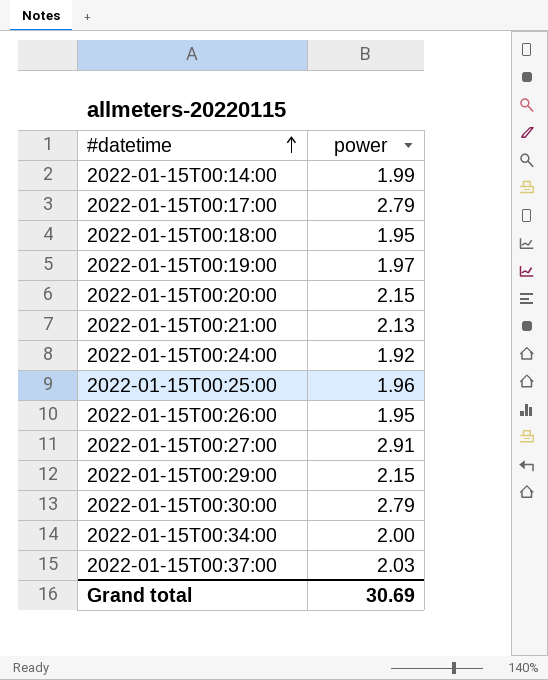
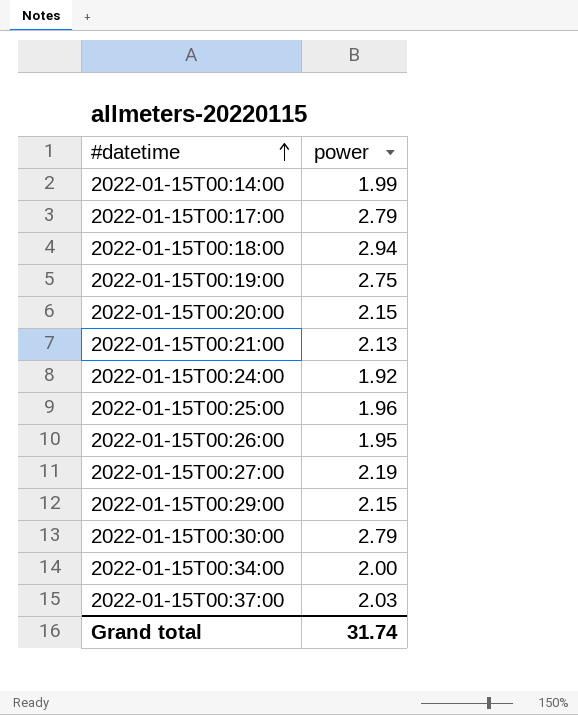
2022-01-15T00:18:00 | power: 1.95 -> 2.94
2022-01-15T00:19:00 | power: 1.97 -> 2.75
2022-01-15T00:27:00 | power: 2.91 -> 2.19
Grand total | power: 30.69 -> 31.74

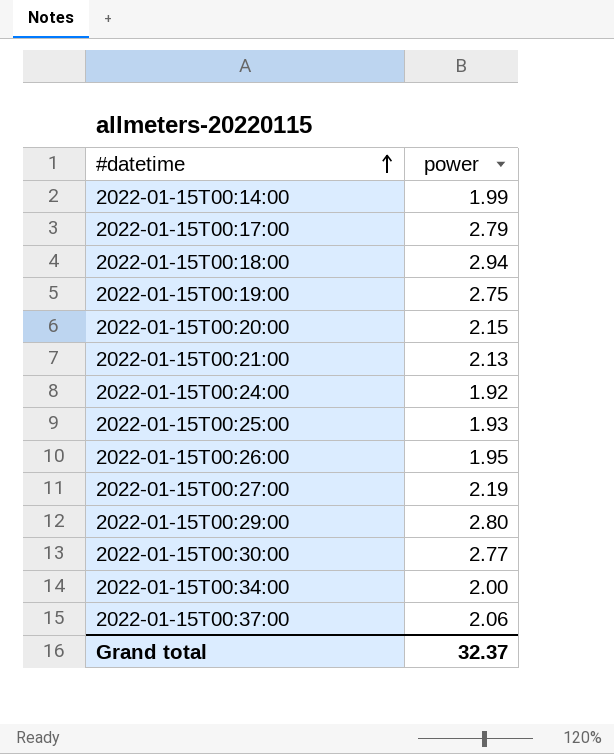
2022-01-15T00:25:00 | power: 1.96 -> 1.93
2022-01-15T00:29:00 | power: 2.15 -> 2.80
2022-01-15T00:30:00 | power: 2.79 -> 2.77
2022-01-15T00:37:00 | power: 2.03 -> 2.06
Grand total | power: 31.74 -> 32.37

